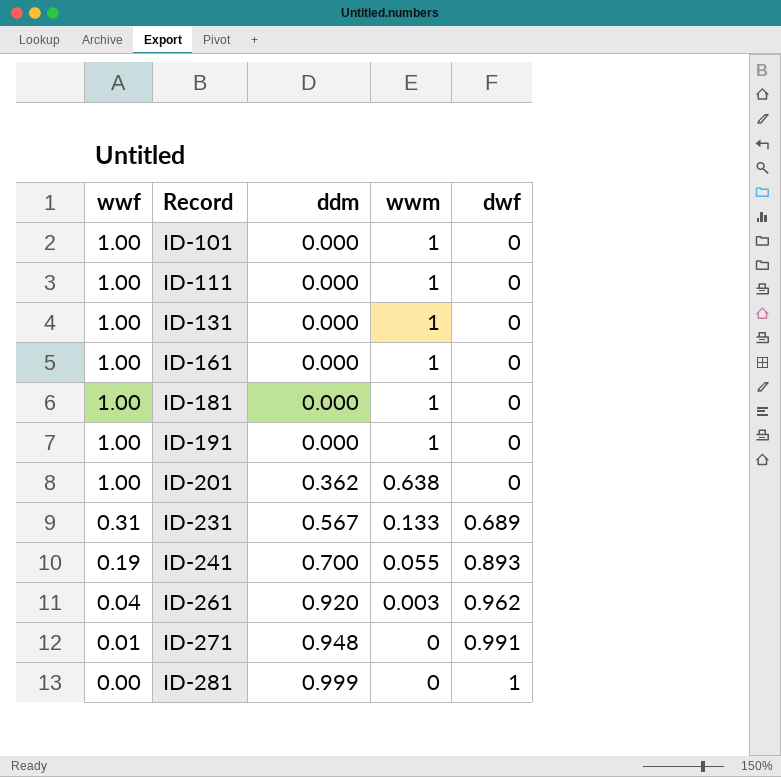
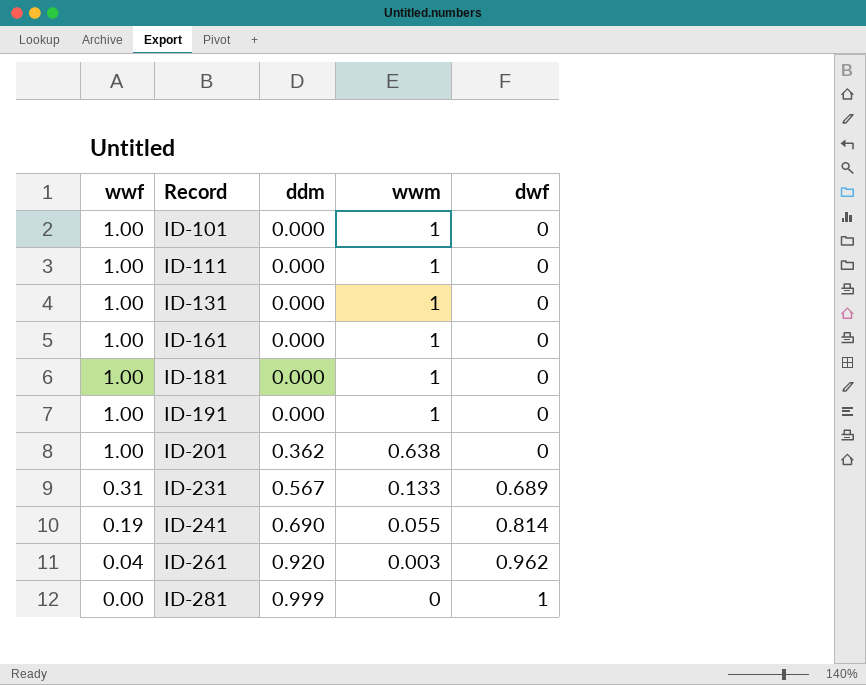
row ID-271: 0.01 | 0.948 | 0 | 0.991 -> none
ID-241 | ddm: 0.700 -> 0.690
ID-241 | dwf: 0.893 -> 0.814

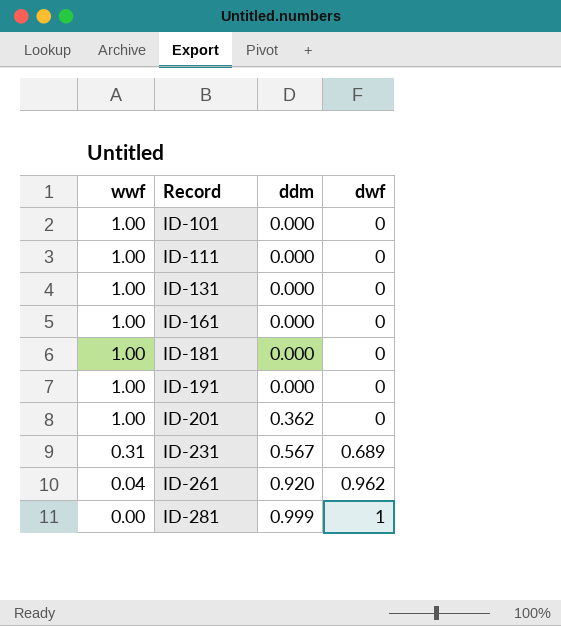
column wwm | position: 4 -> none
row ID-241: 0.19 | 0.690 | 0.055 | 0.814 -> none

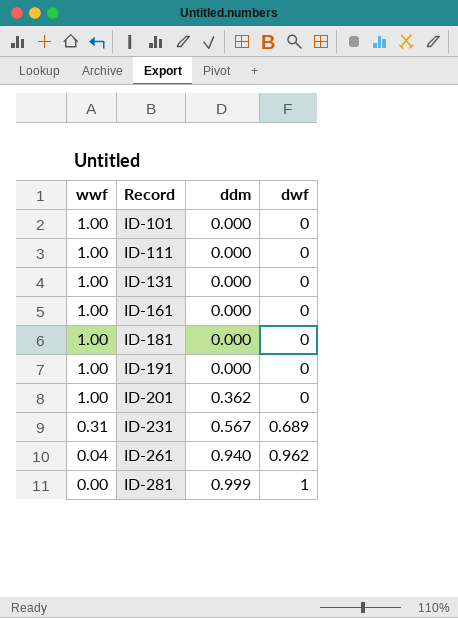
ID-261 | ddm: 0.920 -> 0.940

